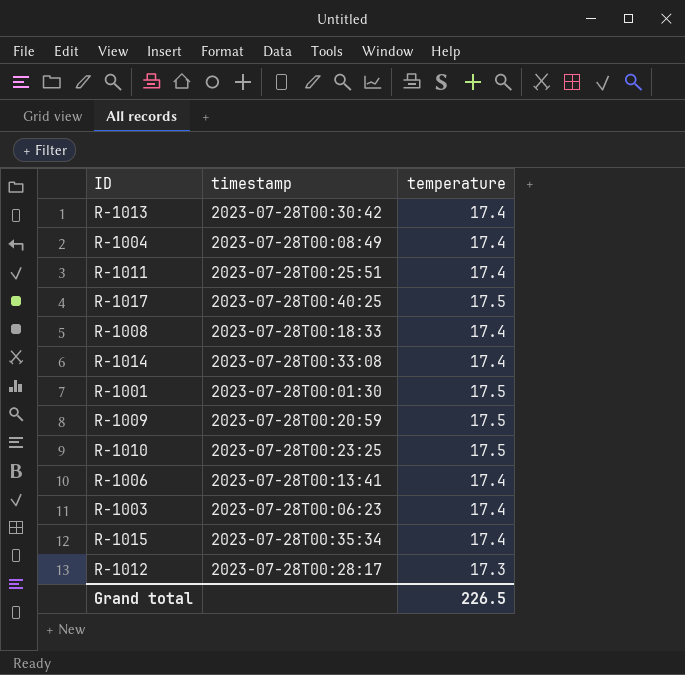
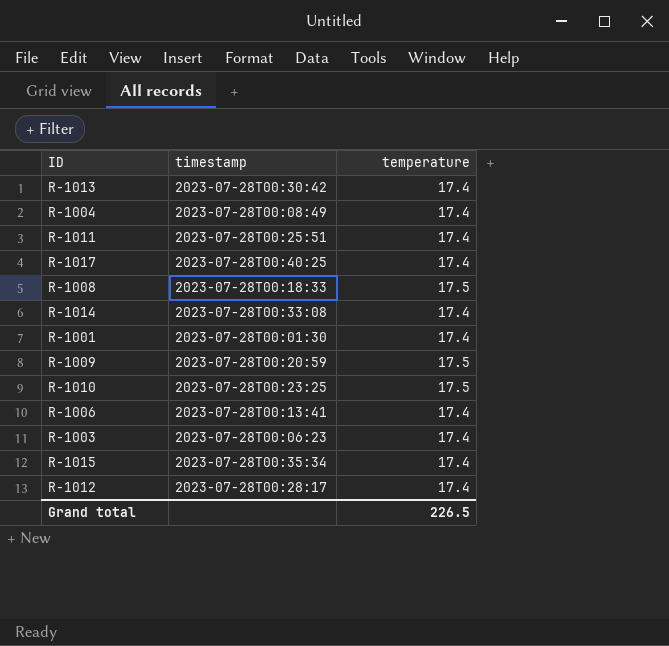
R-1017 | temperature: 17.5 -> 17.4
R-1008 | temperature: 17.4 -> 17.5
R-1001 | temperature: 17.5 -> 17.4
R-1012 | temperature: 17.3 -> 17.4

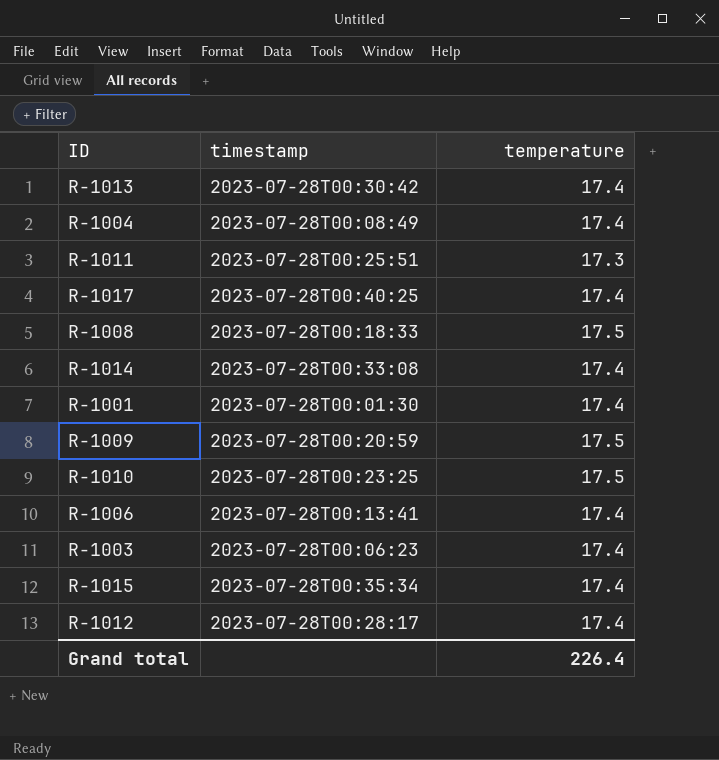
R-1011 | temperature: 17.4 -> 17.3
Grand total | temperature: 226.5 -> 226.4

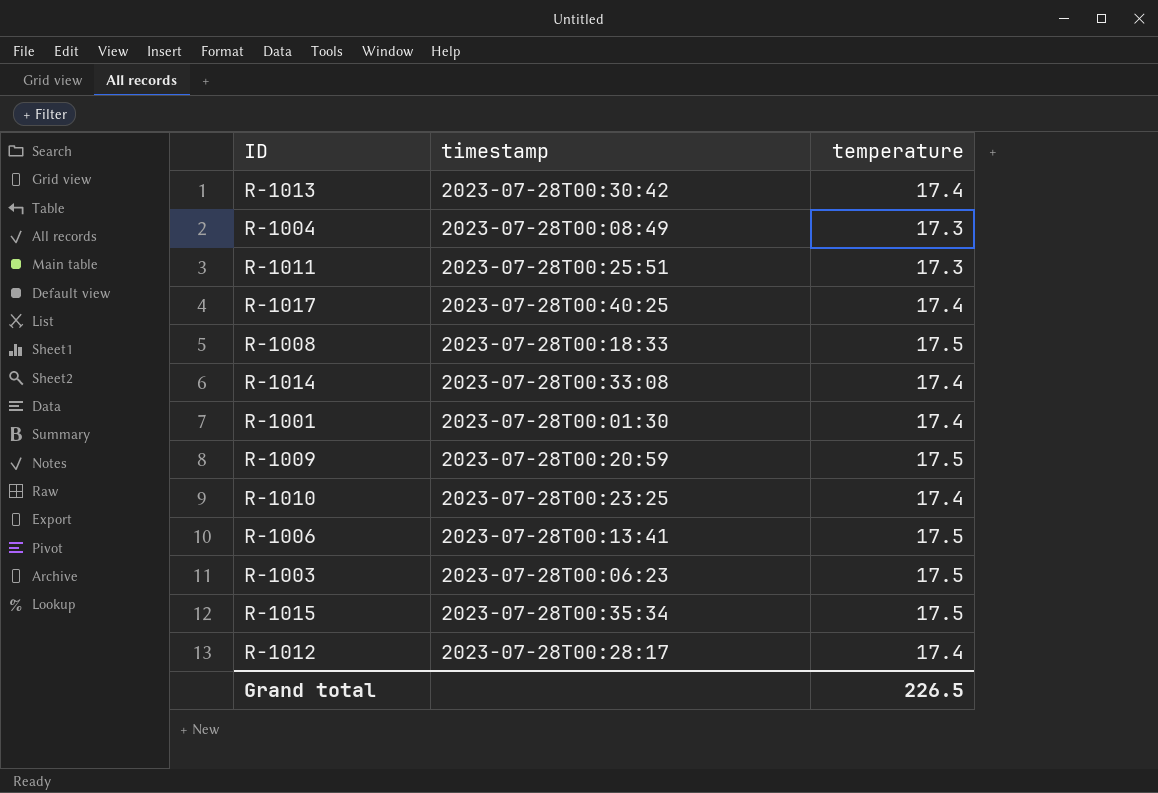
R-1004 | temperature: 17.4 -> 17.3
R-1010 | temperature: 17.5 -> 17.4
R-1006 | temperature: 17.4 -> 17.5
R-1003 | temperature: 17.4 -> 17.5
R-1015 | temperature: 17.4 -> 17.5
Grand total | temperature: 226.4 -> 226.5

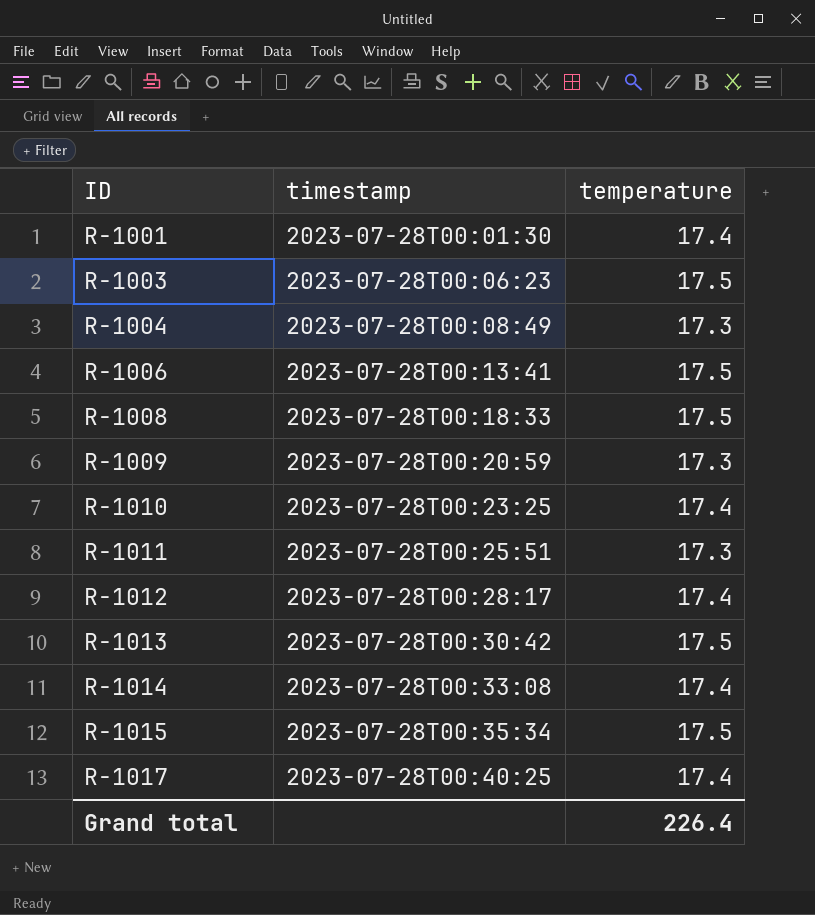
row order: none -> ID ascending
R-1009 | temperature: 17.5 -> 17.3
R-1013 | temperature: 17.4 -> 17.5
Grand total | temperature: 226.5 -> 226.4

